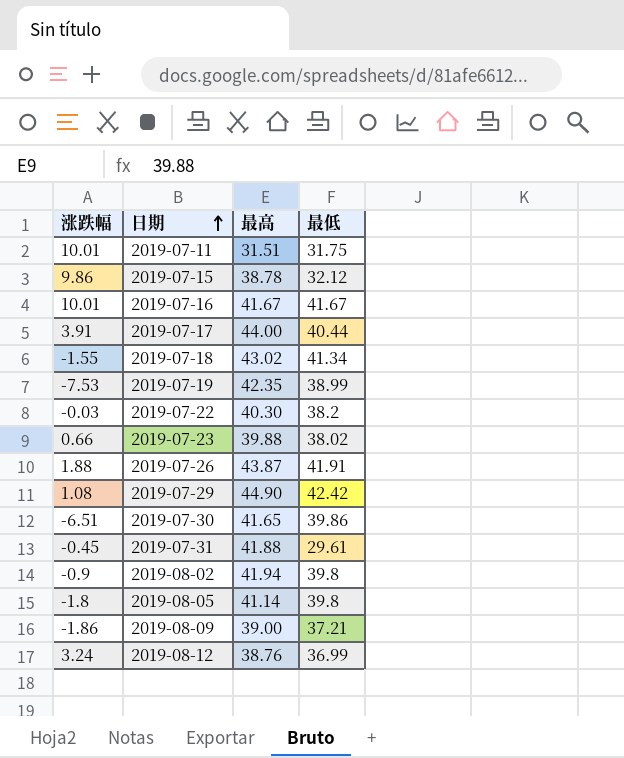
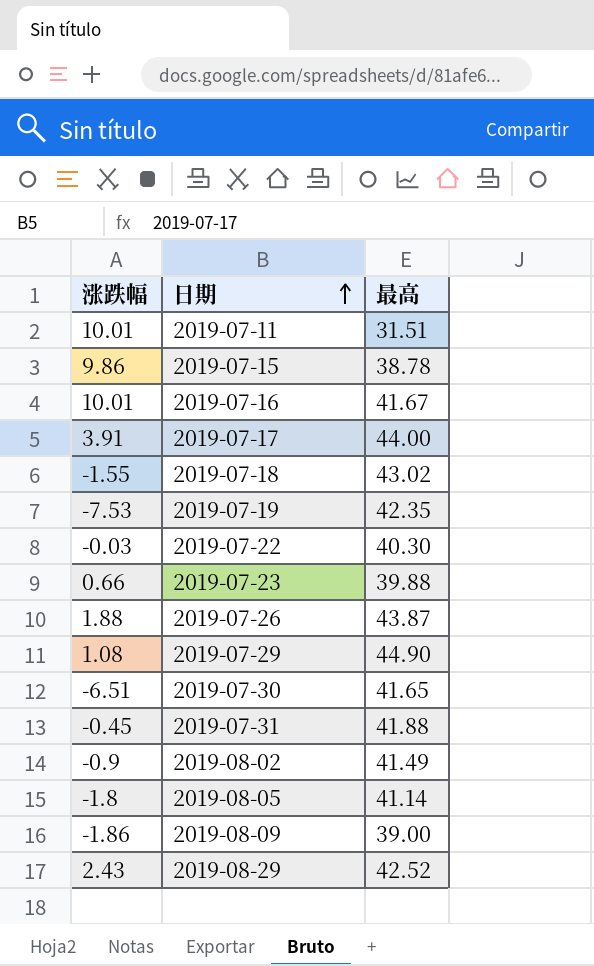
column 最低 | position: 4 -> none
row 2019-08-12: 3.24 | 38.76 | 36.99 -> none
2019-08-02 | 最高: 41.94 -> 41.49
row 2019-08-29: none -> 2.43 | 42.52

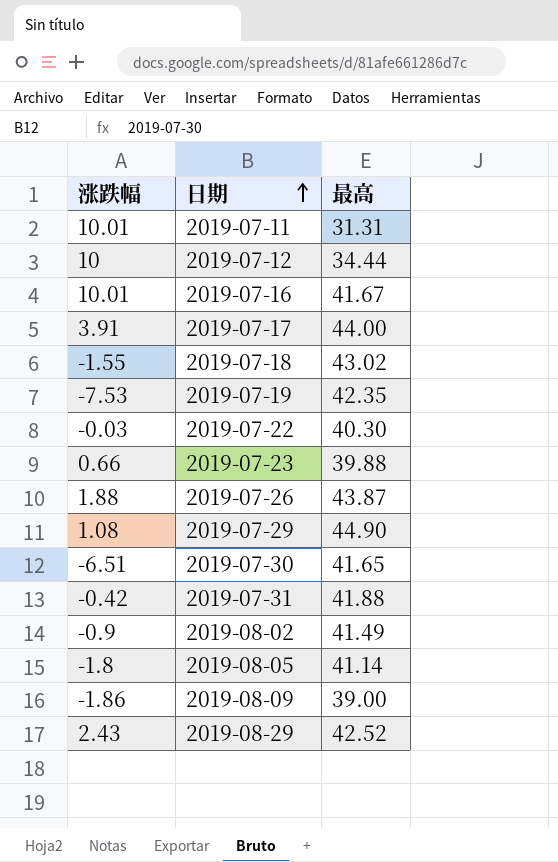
row 2019-07-15: 9.86 | 38.78 -> none
2019-07-11 | 最高: 31.51 -> 31.31
row 2019-07-12: none -> 10 | 34.44
2019-07-31 | 涨跌幅: -0.45 -> -0.42

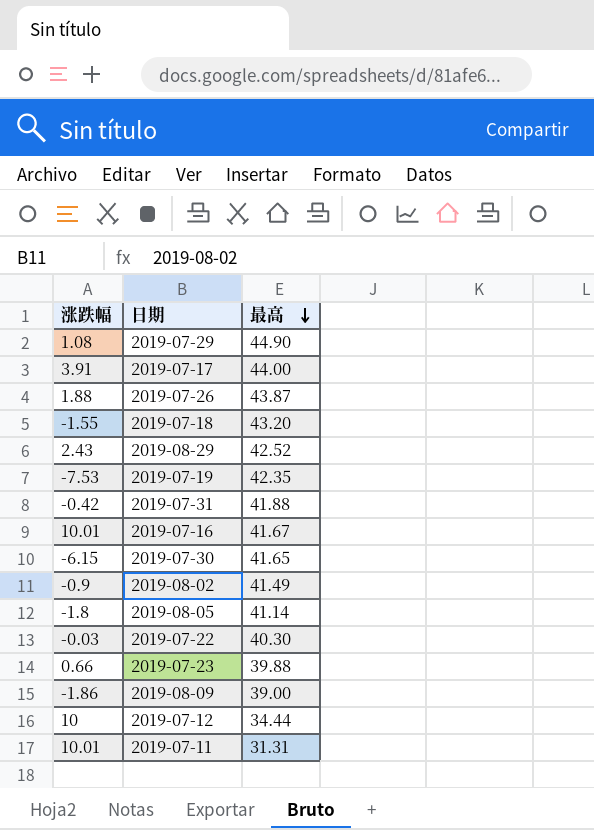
row order: 日期 ascending -> 最高 descending
2019-07-18 | 最高: 43.02 -> 43.20
2019-07-30 | 涨跌幅: -6.51 -> -6.15

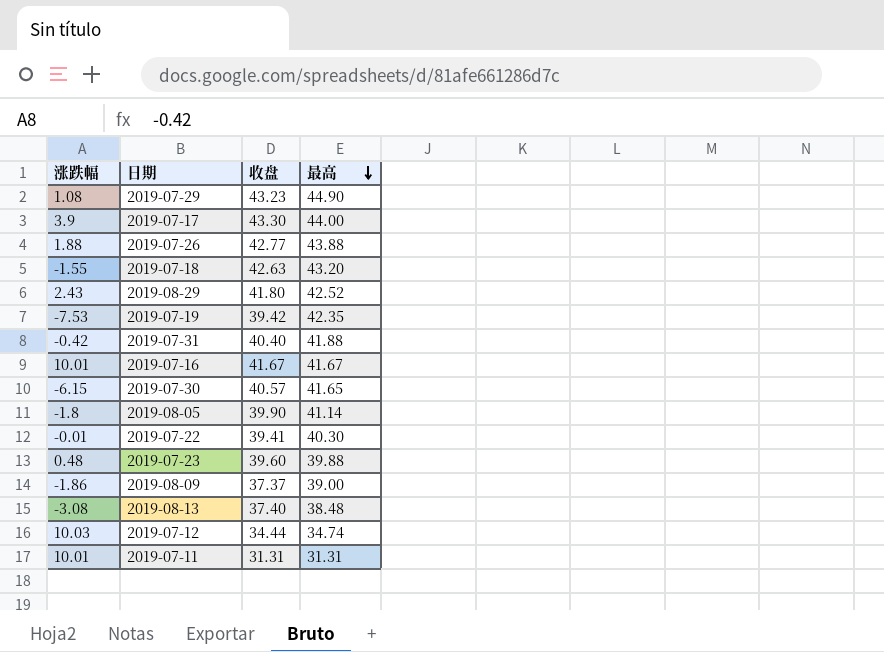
column 收盘 | position: none -> 3
row 2019-08-02: -0.9 | 41.49 -> none
2019-07-17 | 涨跌幅: 3.91 -> 3.9
2019-07-26 | 最高: 43.87 -> 43.88
2019-07-22 | 涨跌幅: -0.03 -> -0.01
2019-07-23 | 涨跌幅: 0.66 -> 0.48
row 2019-08-13: none -> -3.08 | 37.40 | 38.48
2019-07-12 | 涨跌幅: 10 -> 10.03
2019-07-12 | 最高: 34.44 -> 34.74

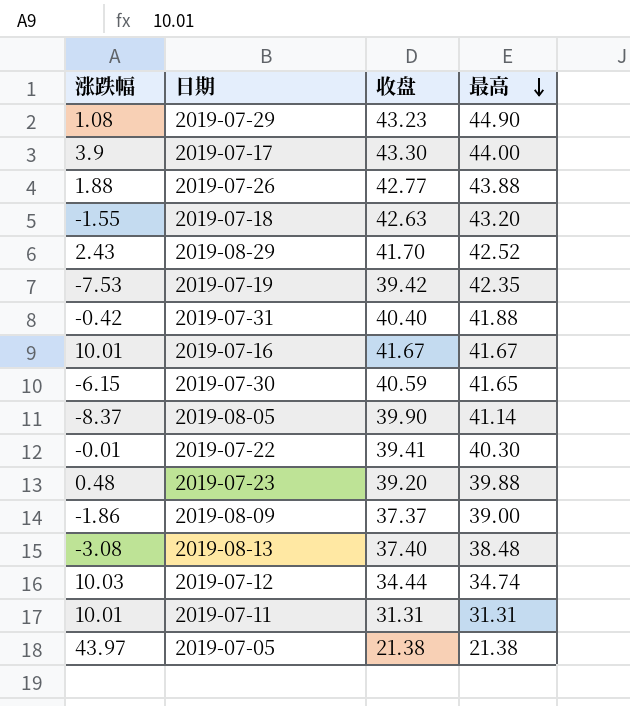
2019-08-29 | 收盘: 41.80 -> 41.70
2019-07-30 | 收盘: 40.57 -> 40.59
2019-08-05 | 涨跌幅: -1.8 -> -8.37
2019-07-23 | 收盘: 39.60 -> 39.20
row 2019-07-05: none -> 43.97 | 21.38 | 21.38

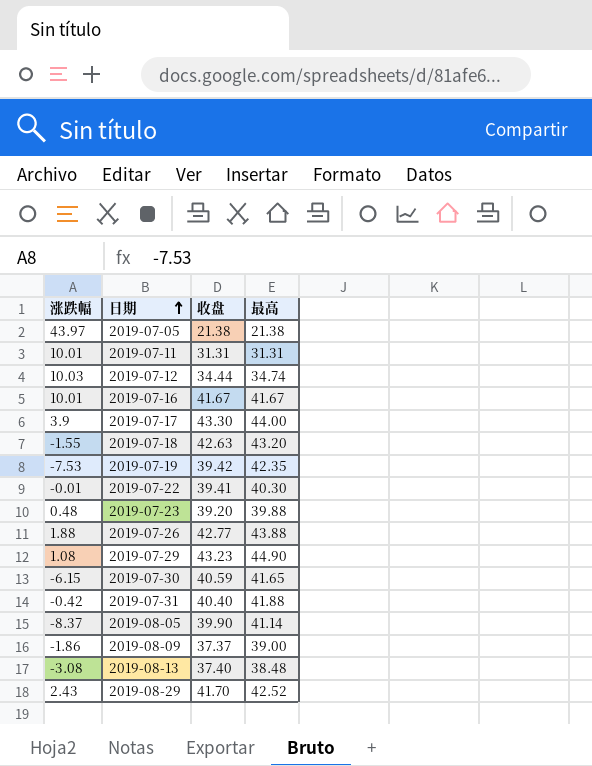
row order: 最高 descending -> 日期 ascending

